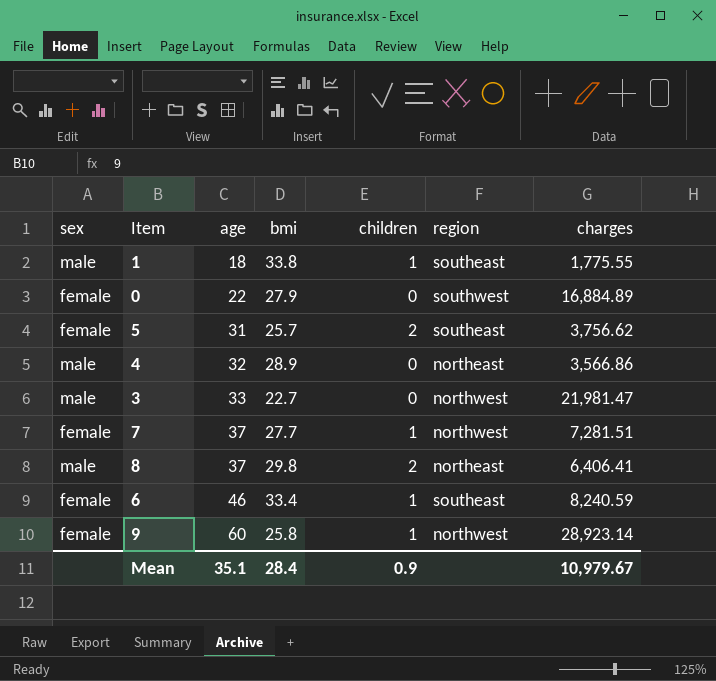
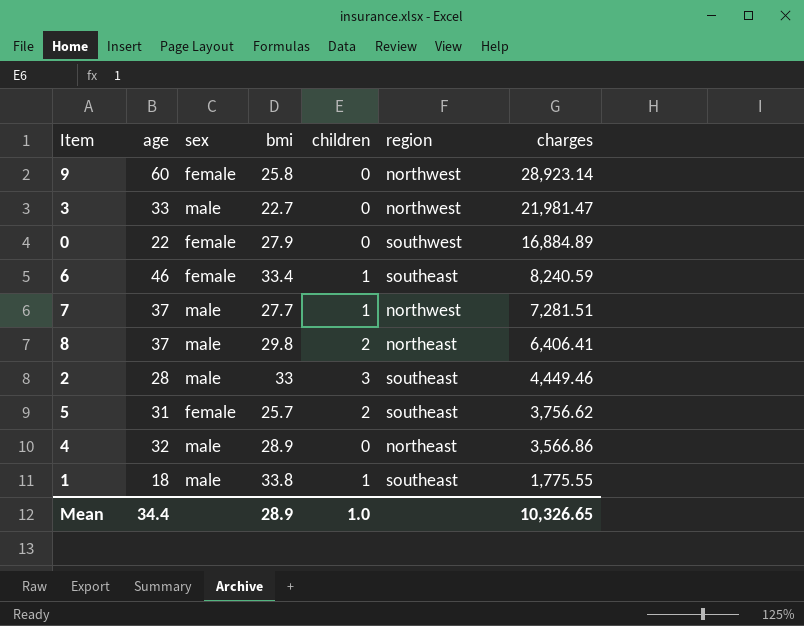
row order: age ascending -> charges descending
column sex | position: 1 -> 3
9 | children: 1 -> 0
7 | sex: female -> male
row 2: none -> 28 | male | 33 | 3 | southeast | 4,449.46
Mean | age: 35.1 -> 34.4
Mean | bmi: 28.4 -> 28.9
Mean | children: 0.9 -> 1.0
Mean | charges: 10,979.67 -> 10,326.65

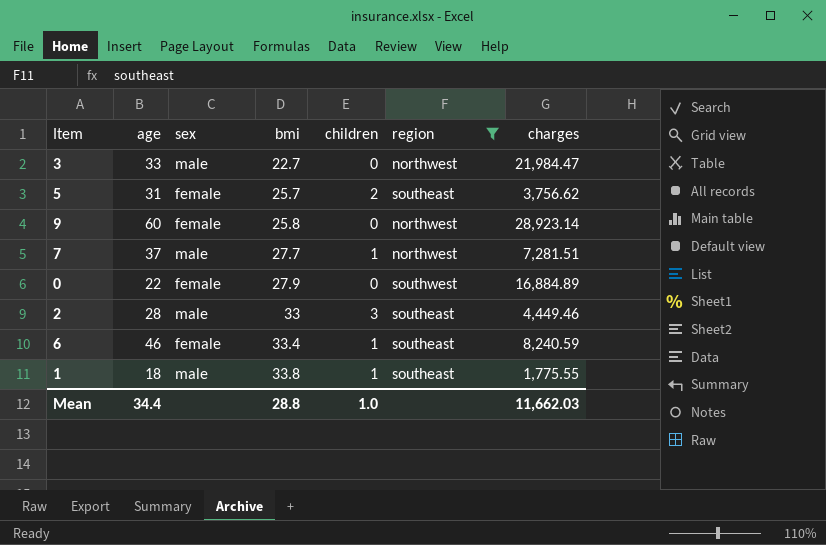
filter: none -> region != northeast
row order: charges descending -> bmi ascending
3 | charges: 21,981.47 -> 21,984.47
Mean | bmi: 28.9 -> 28.8
Mean | charges: 10,326.65 -> 11,662.03

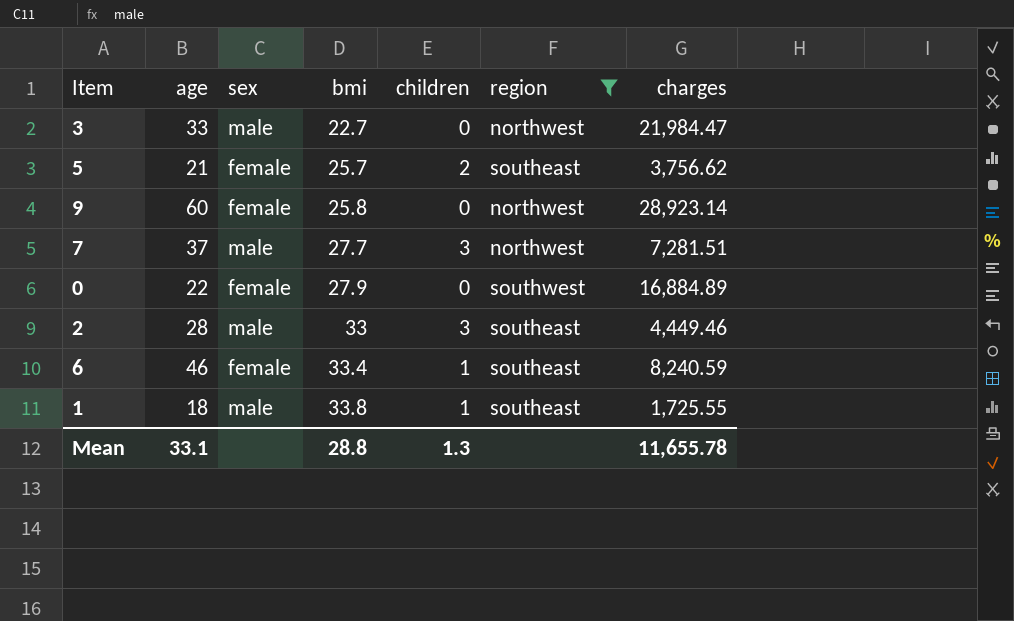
5 | age: 31 -> 21
7 | children: 1 -> 3
1 | charges: 1,775.55 -> 1,725.55
Mean | age: 34.4 -> 33.1
Mean | children: 1.0 -> 1.3
Mean | charges: 11,662.03 -> 11,655.78

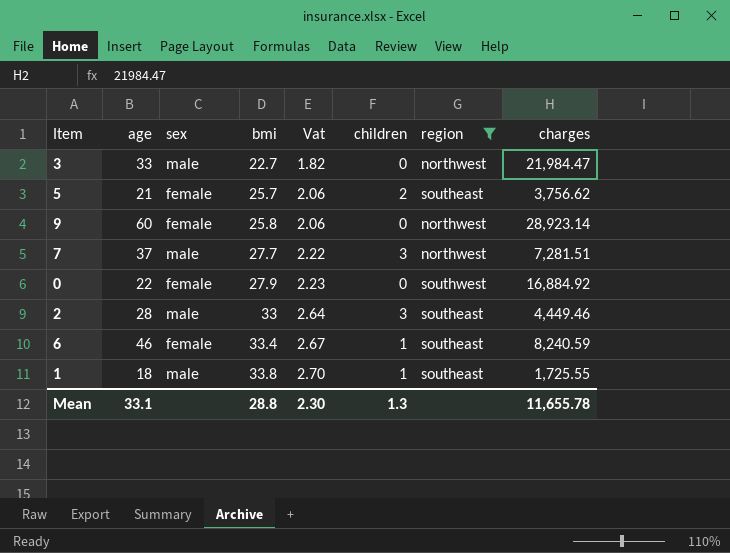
column Vat | formula: none -> [bmi] * 0.08
0 | charges: 16,884.89 -> 16,884.92

